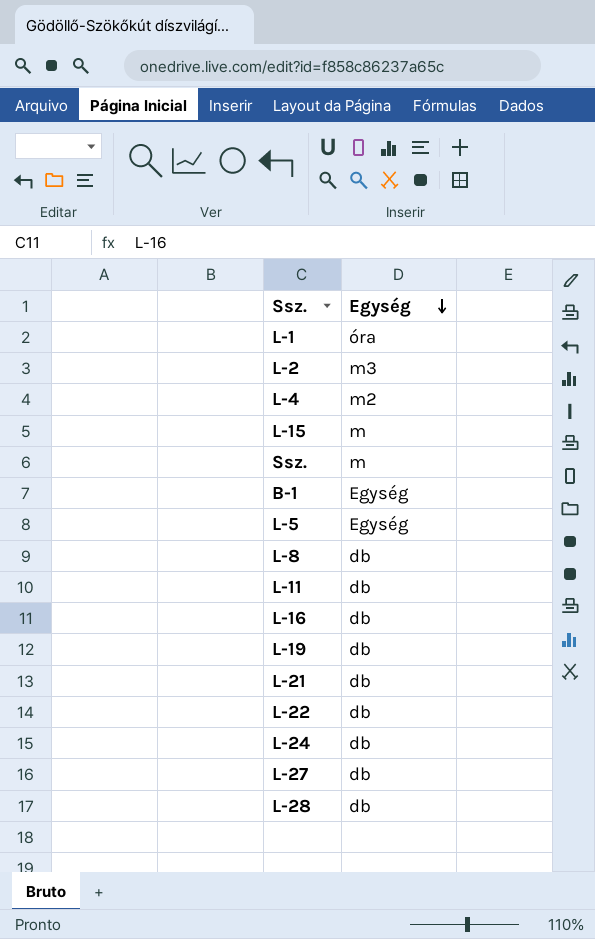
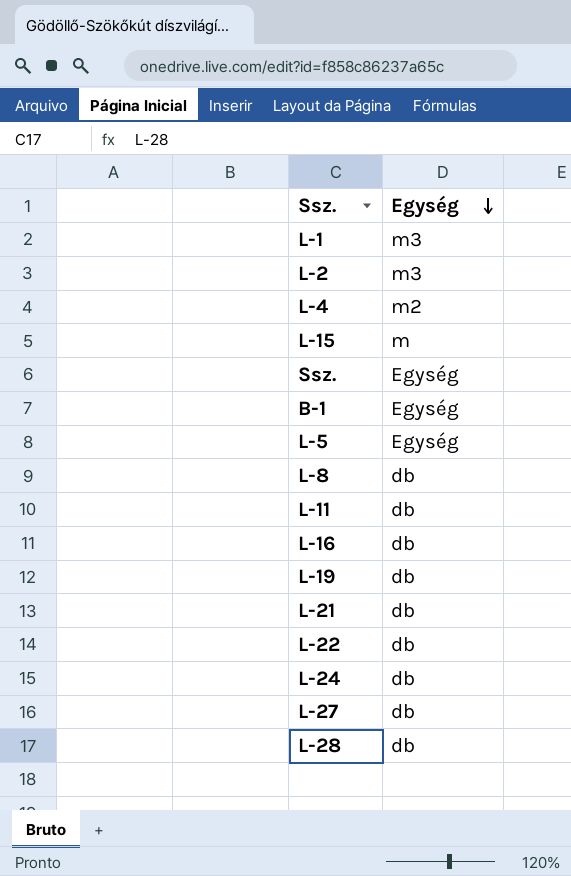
L-1 | Egység: óra -> m3
Ssz. | Egység: m -> Egység

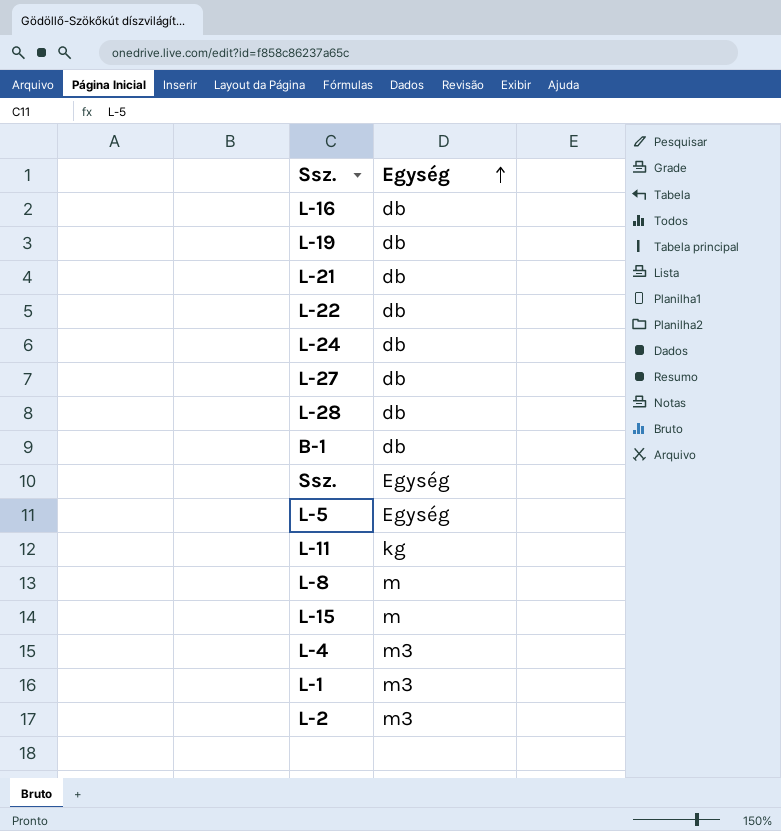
row order: Egység descending -> Egység ascending
B-1 | Egység: Egység -> db
L-11 | Egység: db -> kg
L-8 | Egység: db -> m
L-4 | Egység: m2 -> m3

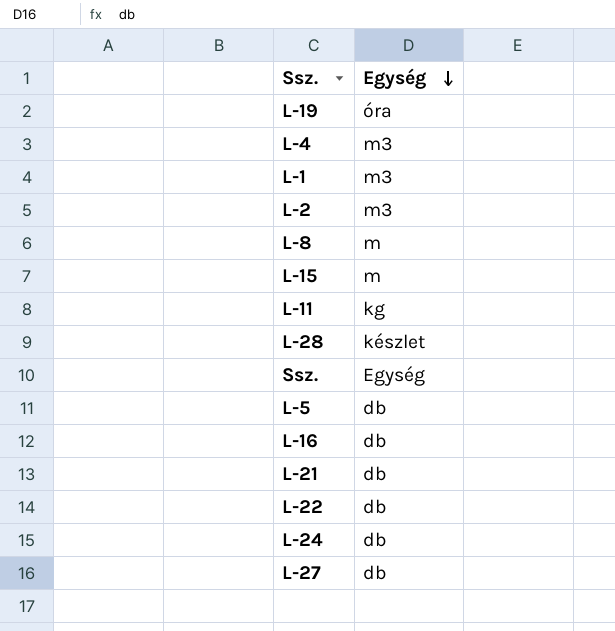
row order: Egység ascending -> Egység descending
row B-1: db -> none
L-19 | Egység: db -> óra
L-28 | Egység: db -> készlet
L-5 | Egység: Egység -> db

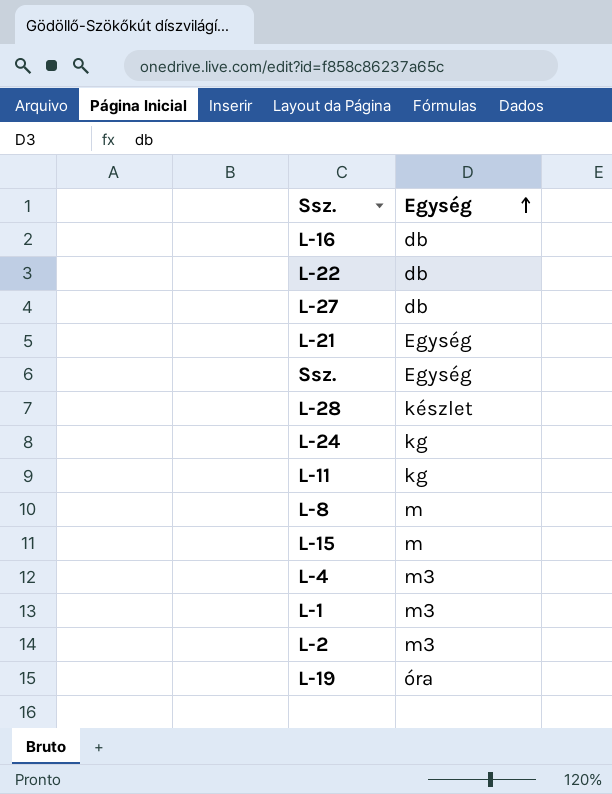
row order: Egység descending -> Egység ascending
row L-5: db -> none
L-21 | Egység: db -> Egység
L-24 | Egység: db -> kg

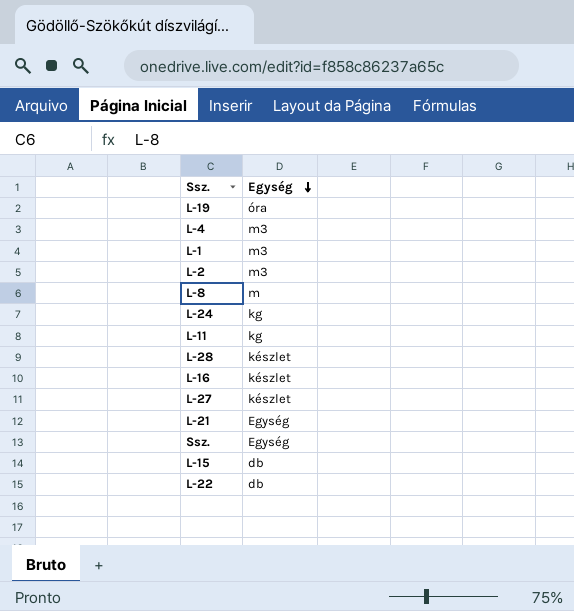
row order: Egység ascending -> Egység descending
L-16 | Egység: db -> készlet
L-27 | Egység: db -> készlet
L-15 | Egység: m -> db

